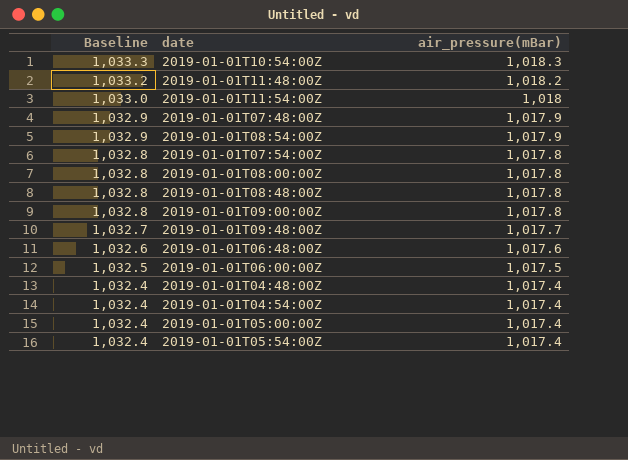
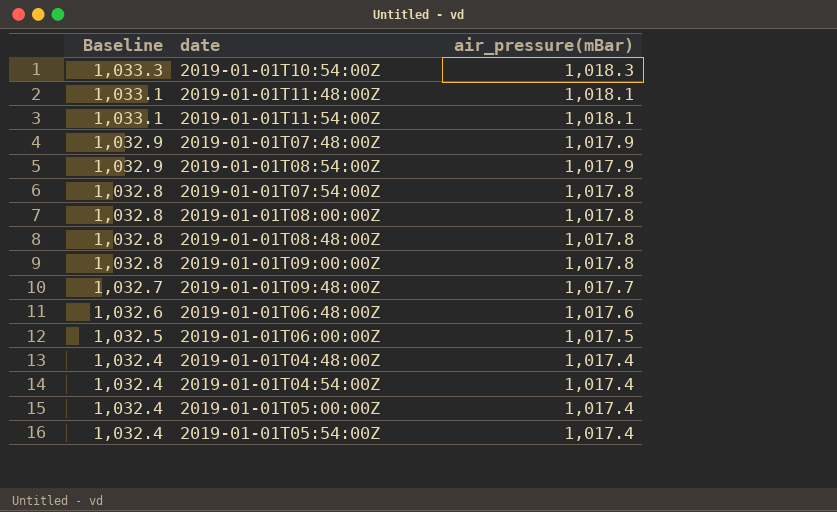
2019-01-01T11:48:00Z | Baseline: 1,033.2 -> 1,033.1
2019-01-01T11:48:00Z | air_pressure(mBar): 1,018.2 -> 1,018.1
2019-01-01T11:54:00Z | Baseline: 1,033.0 -> 1,033.1
2019-01-01T11:54:00Z | air_pressure(mBar): 1,018 -> 1,018.1

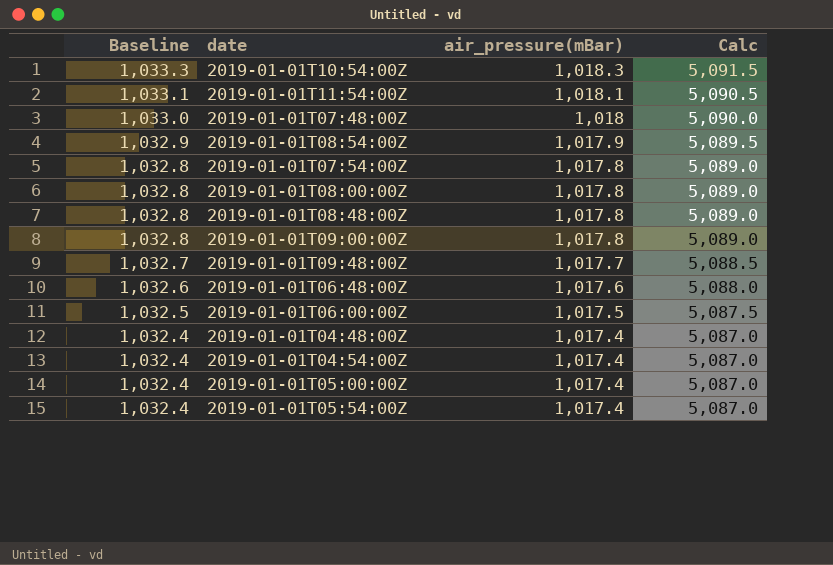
column Calc | formula: none -> [air_pressure(mBar)] * 5
row 2019-01-01T11:48:00Z: 1,033.1 | 1,018.1 -> none
2019-01-01T07:48:00Z | Baseline: 1,032.9 -> 1,033.0
2019-01-01T07:48:00Z | air_pressure(mBar): 1,017.9 -> 1,018

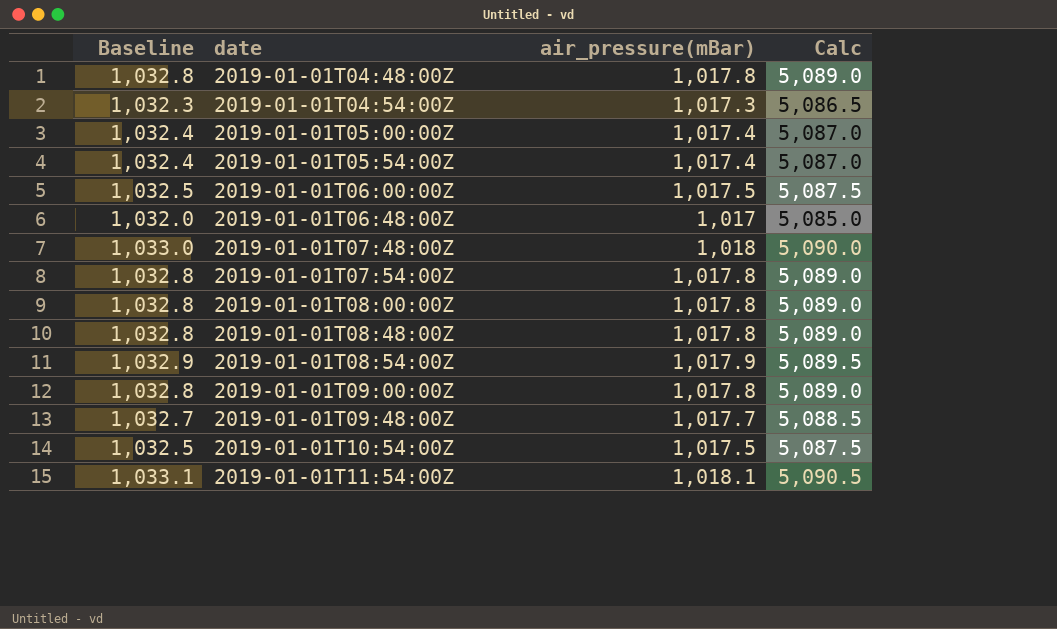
row order: Baseline descending -> date ascending
2019-01-01T04:48:00Z | Baseline: 1,032.4 -> 1,032.8
2019-01-01T04:48:00Z | air_pressure(mBar): 1,017.4 -> 1,017.8
2019-01-01T04:48:00Z | Calc: 5,087.0 -> 5,089.0
2019-01-01T04:54:00Z | Baseline: 1,032.4 -> 1,032.3
2019-01-01T04:54:00Z | air_pressure(mBar): 1,017.4 -> 1,017.3
2019-01-01T04:54:00Z | Calc: 5,087.0 -> 5,086.5
2019-01-01T06:48:00Z | Baseline: 1,032.6 -> 1,032.0
2019-01-01T06:48:00Z | air_pressure(mBar): 1,017.6 -> 1,017
2019-01-01T06:48:00Z | Calc: 5,088.0 -> 5,085.0
2019-01-01T10:54:00Z | Baseline: 1,033.3 -> 1,032.5
2019-01-01T10:54:00Z | air_pressure(mBar): 1,018.3 -> 1,017.5
2019-01-01T10:54:00Z | Calc: 5,091.5 -> 5,087.5

